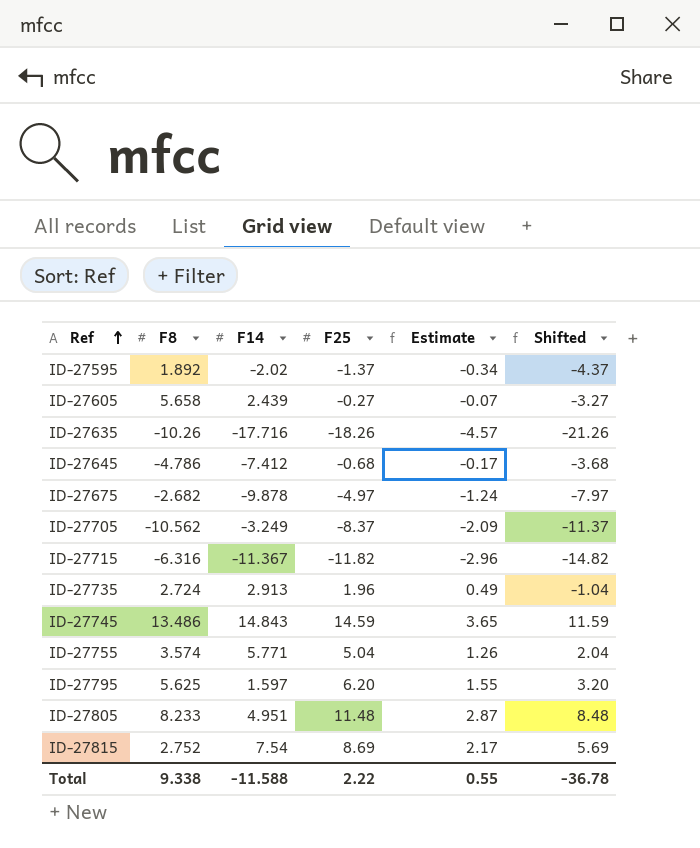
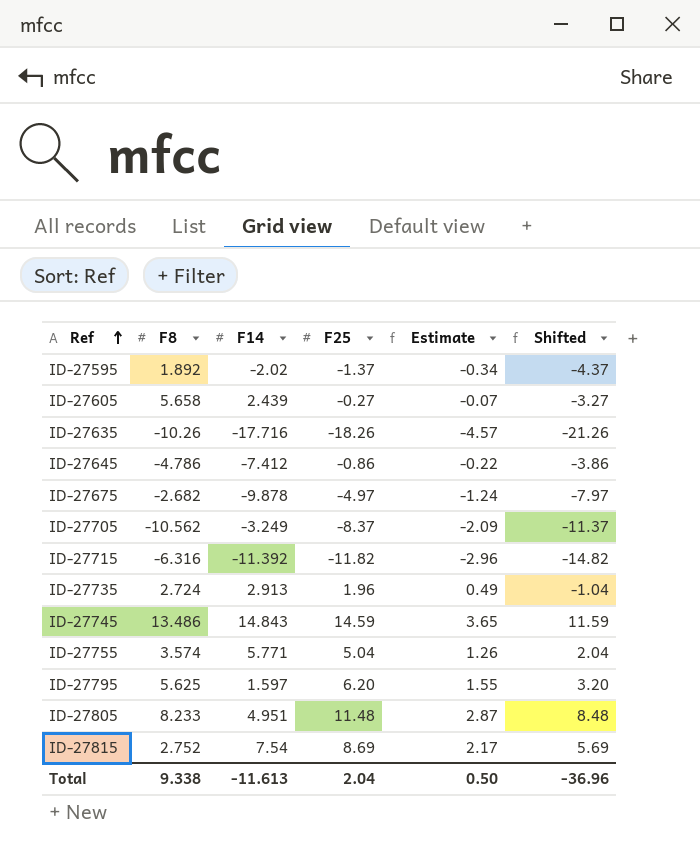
ID-27645 | F25: -0.68 -> -0.86
ID-27645 | Estimate: -0.17 -> -0.22
ID-27645 | Shifted: -3.68 -> -3.86
ID-27715 | F14: -11.367 -> -11.392
Total | F14: -11.588 -> -11.613
Total | F25: 2.22 -> 2.04
Total | Estimate: 0.55 -> 0.50
Total | Shifted: -36.78 -> -36.96

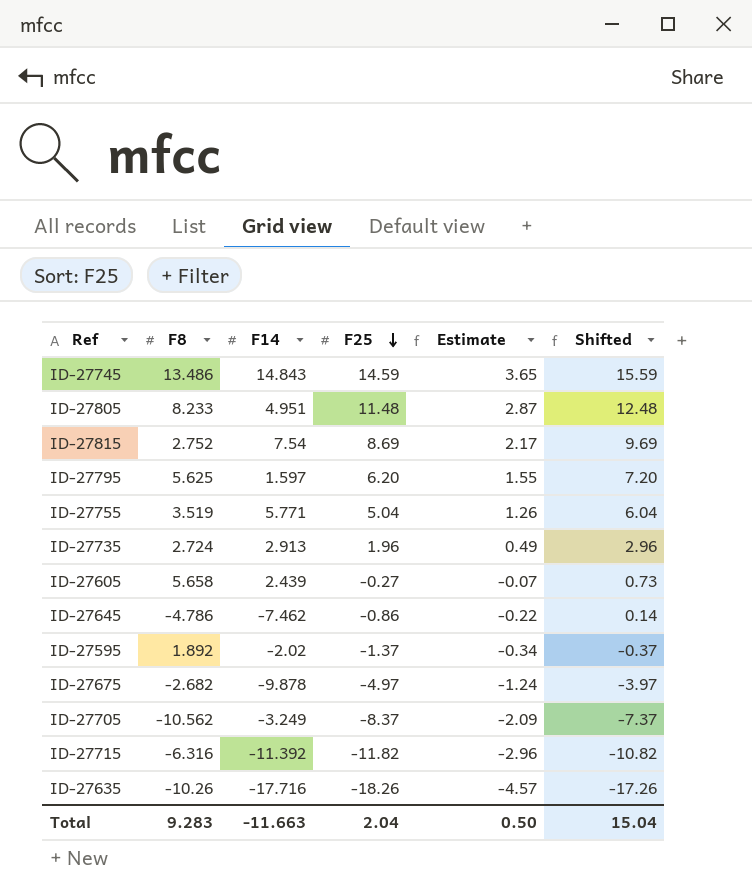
row order: Ref ascending -> F25 descending
column Shifted | formula: [F25] - 3 -> [F25] + 1
ID-27755 | F8: 3.574 -> 3.519
ID-27645 | F14: -7.412 -> -7.462
Total | F8: 9.338 -> 9.283
Total | F14: -11.613 -> -11.663
Total | Shifted: -36.96 -> 15.04

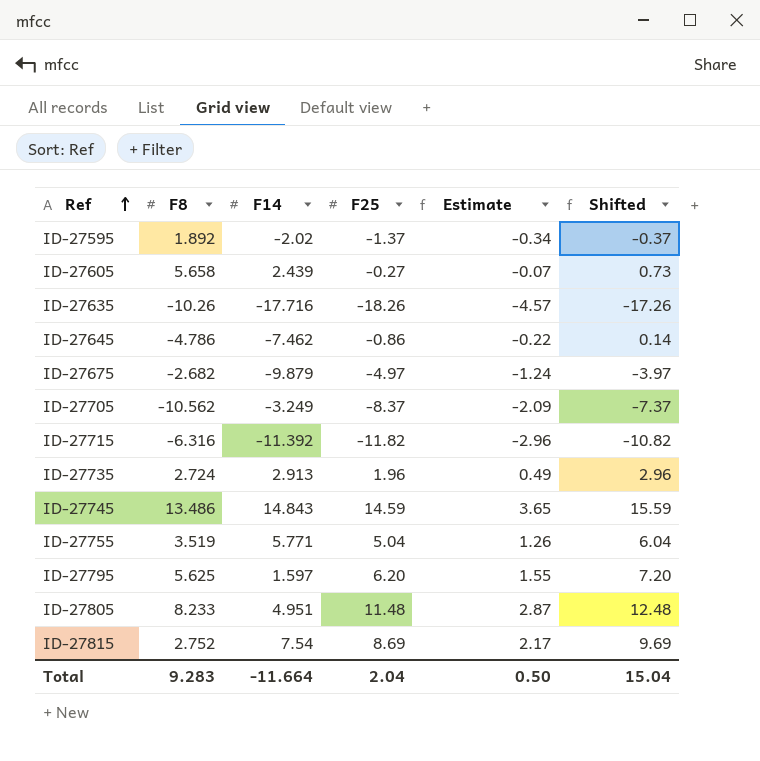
row order: F25 descending -> Ref ascending
ID-27675 | F14: -9.878 -> -9.879
Total | F14: -11.663 -> -11.664

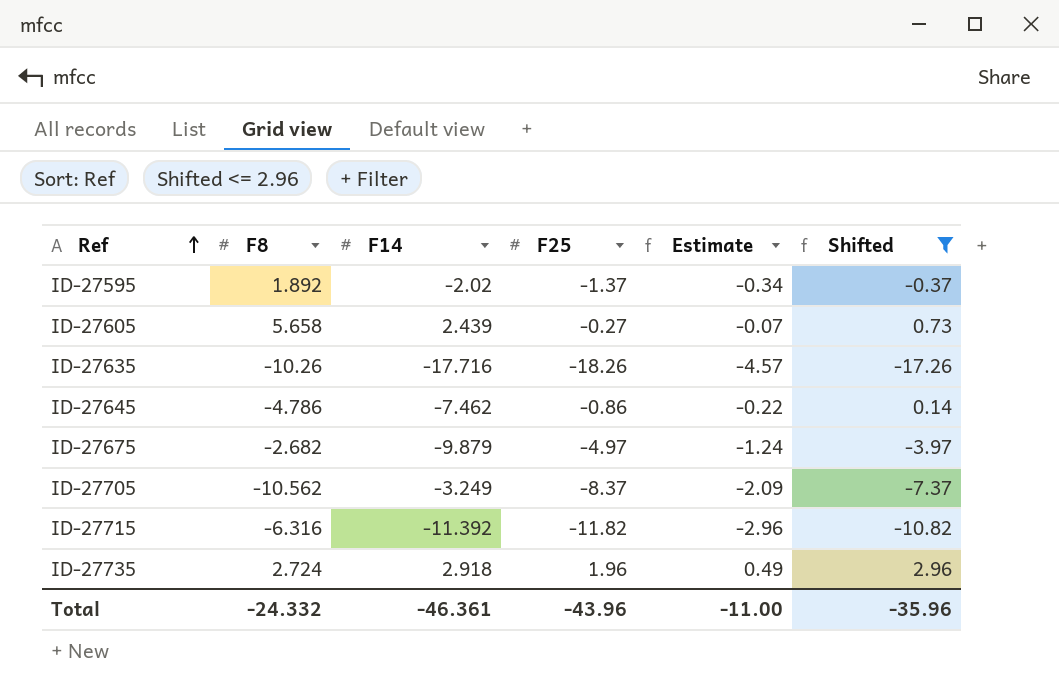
filter: none -> Shifted <= 2.96
ID-27735 | F14: 2.913 -> 2.918
Total | F8: 9.283 -> -24.332
Total | F14: -11.664 -> -46.361
Total | F25: 2.04 -> -43.96
Total | Estimate: 0.50 -> -11.00
Total | Shifted: 15.04 -> -35.96

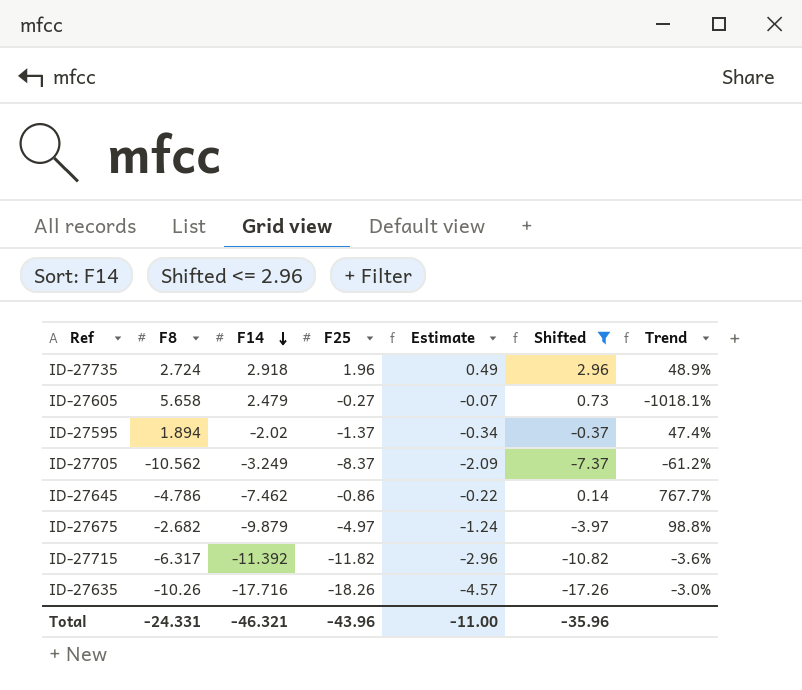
row order: Ref ascending -> F14 descending
column Trend | formula: none -> ([F14] - [F25]) / [F25]
ID-27605 | F14: 2.439 -> 2.479
ID-27595 | F8: 1.892 -> 1.894
ID-27715 | F8: -6.316 -> -6.317
Total | F8: -24.332 -> -24.331
Total | F14: -46.361 -> -46.321

